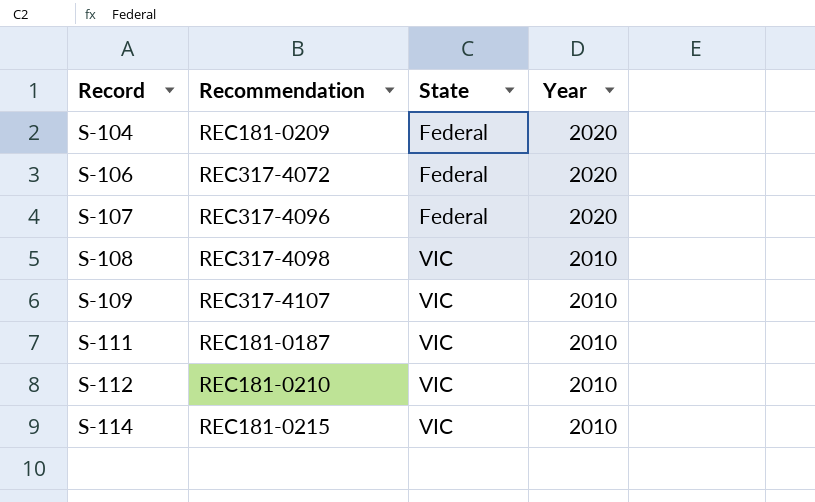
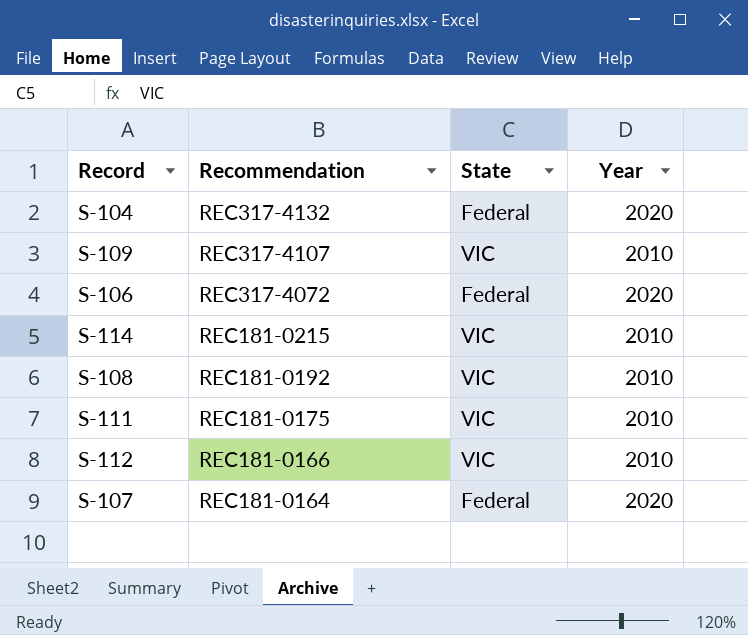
row order: Record ascending -> Recommendation descending
S-104 | Recommendation: REC181-0209 -> REC317-4132
S-108 | Recommendation: REC317-4098 -> REC181-0192
S-111 | Recommendation: REC181-0187 -> REC181-0175
S-112 | Recommendation: REC181-0210 -> REC181-0166
S-107 | Recommendation: REC317-4096 -> REC181-0164

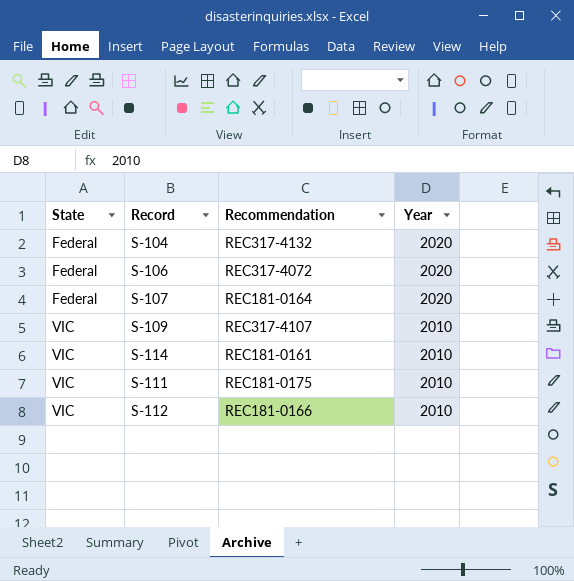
row order: Recommendation descending -> State ascending
column State | position: 3 -> 1
row S-108: REC181-0192 | VIC | 2010 -> none
S-114 | Recommendation: REC181-0215 -> REC181-0161

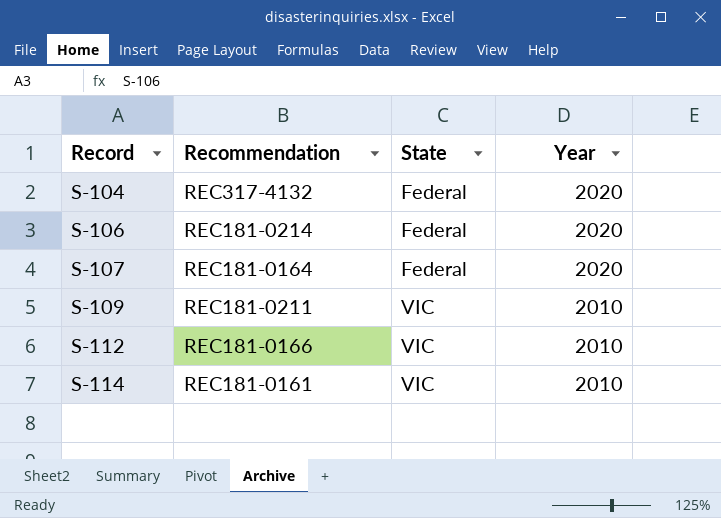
row order: State ascending -> Record ascending
column State | position: 1 -> 3
row S-111: VIC | REC181-0175 | 2010 -> none
S-106 | Recommendation: REC317-4072 -> REC181-0214
S-109 | Recommendation: REC317-4107 -> REC181-0211

